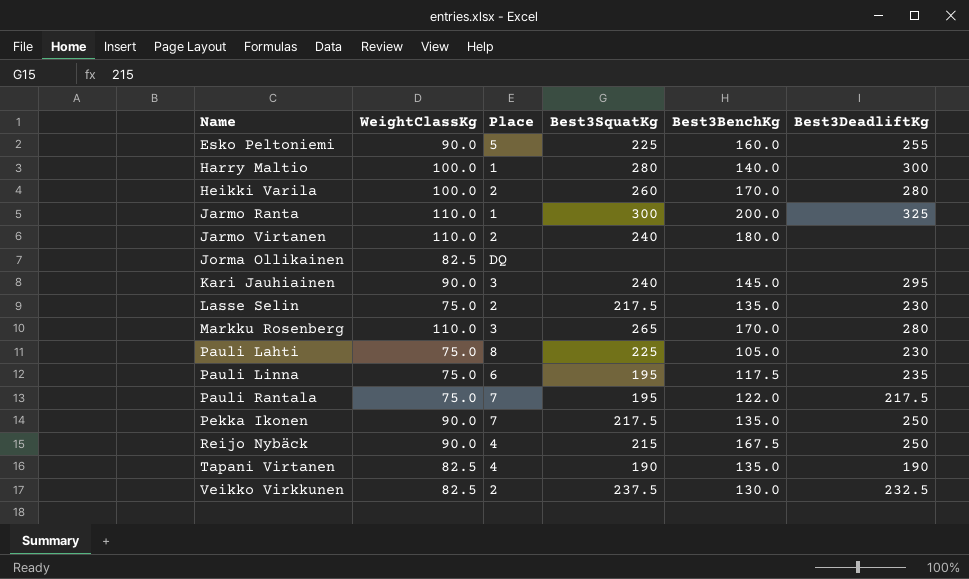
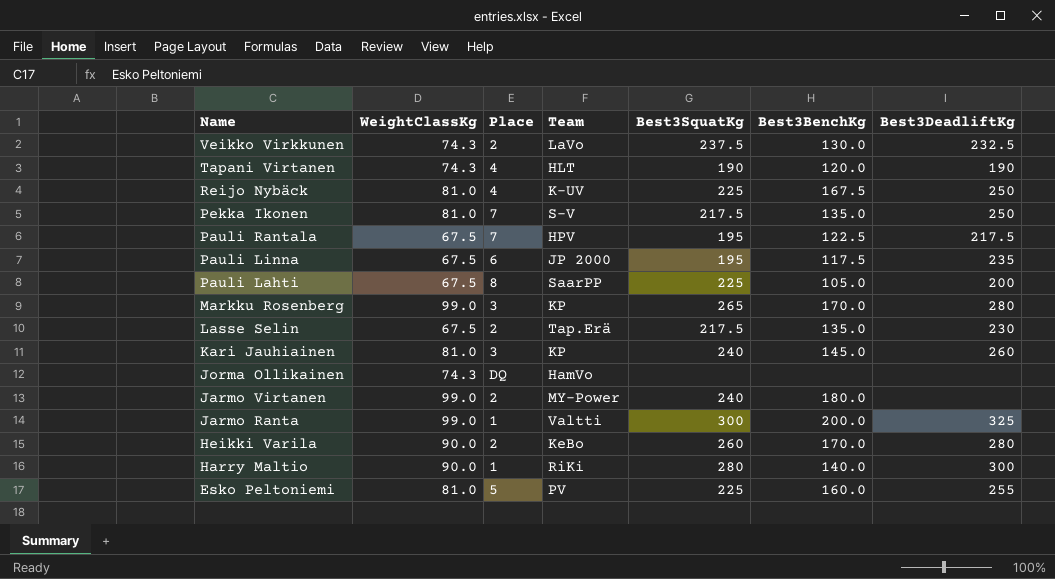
row order: Name ascending -> Name descending
column Team | position: none -> 4
Veikko Virkkunen | WeightClassKg: 82.5 -> 74.3
Tapani Virtanen | WeightClassKg: 82.5 -> 74.3
Tapani Virtanen | Best3BenchKg: 135.0 -> 120.0
Reijo Nybäck | WeightClassKg: 90.0 -> 81.0
Reijo Nybäck | Best3SquatKg: 215 -> 225
Pekka Ikonen | WeightClassKg: 90.0 -> 81.0
Pauli Rantala | WeightClassKg: 75.0 -> 67.5
Pauli Rantala | Best3BenchKg: 122.0 -> 122.5
Pauli Linna | WeightClassKg: 75.0 -> 67.5
Pauli Lahti | WeightClassKg: 75.0 -> 67.5
Pauli Lahti | Best3DeadliftKg: 230 -> 200
Markku Rosenberg | WeightClassKg: 110.0 -> 99.0
Lasse Selin | WeightClassKg: 75.0 -> 67.5
Kari Jauhiainen | WeightClassKg: 90.0 -> 81.0
Kari Jauhiainen | Best3DeadliftKg: 295 -> 260
Jorma Ollikainen | WeightClassKg: 82.5 -> 74.3
Jarmo Virtanen | WeightClassKg: 110.0 -> 99.0
Jarmo Ranta | WeightClassKg: 110.0 -> 99.0
Heikki Varila | WeightClassKg: 100.0 -> 90.0
Harry Maltio | WeightClassKg: 100.0 -> 90.0
Esko Peltoniemi | WeightClassKg: 90.0 -> 81.0

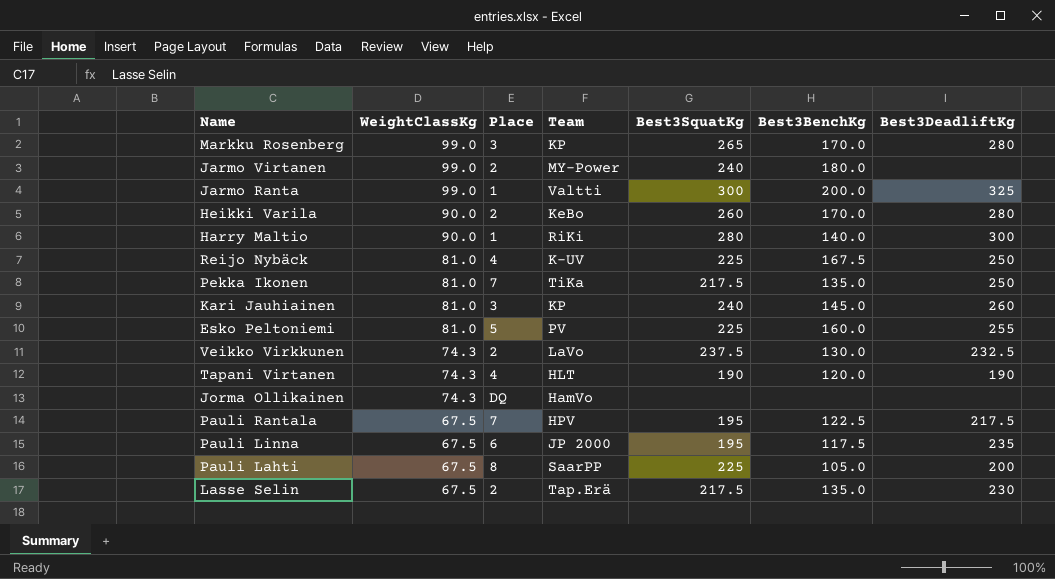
row order: Name descending -> WeightClassKg descending
Pekka Ikonen | Team: S-V -> TiKa

